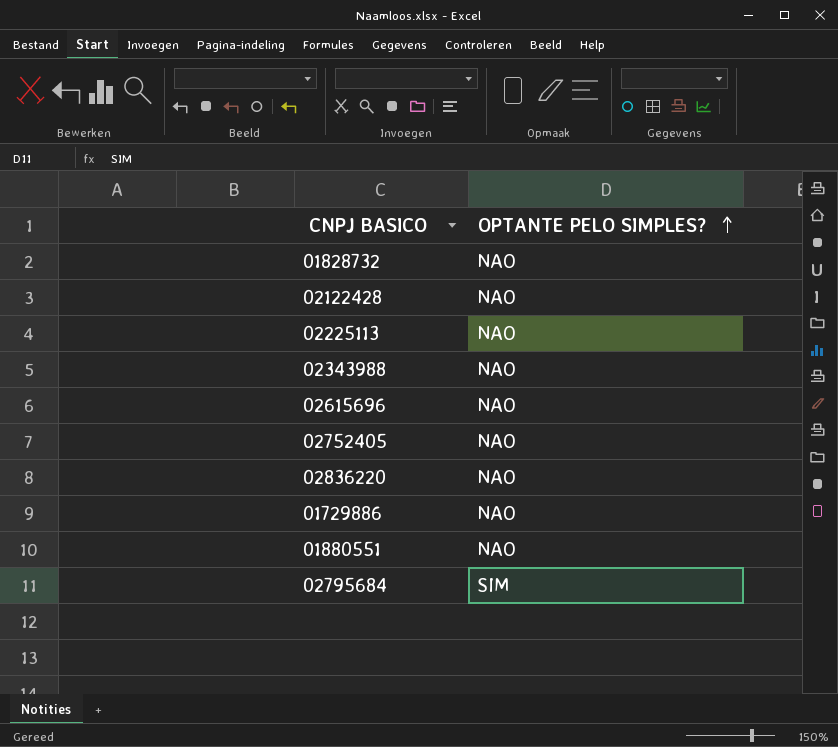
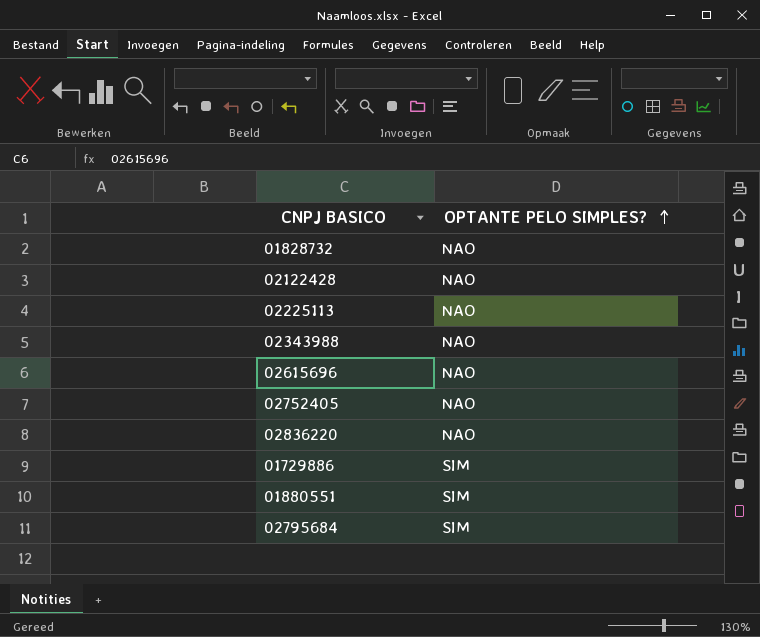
01729886 | OPTANTE PELO SIMPLES?: NAO -> SIM
01880551 | OPTANTE PELO SIMPLES?: NAO -> SIM

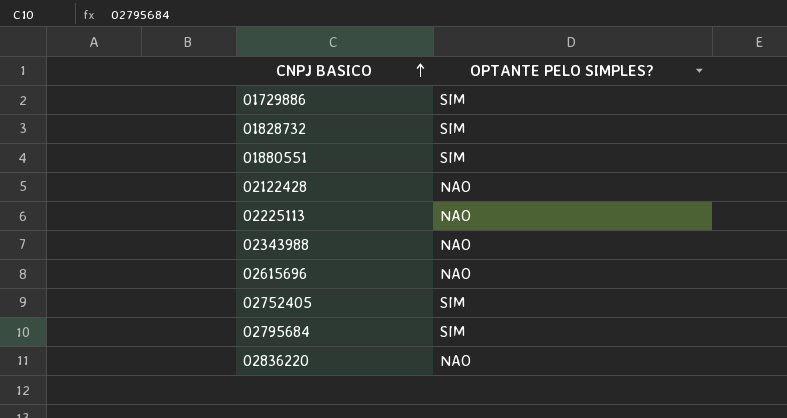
row order: OPTANTE PELO SIMPLES? ascending -> CNPJ BASICO ascending
01828732 | OPTANTE PELO SIMPLES?: NAO -> SIM
02752405 | OPTANTE PELO SIMPLES?: NAO -> SIM

